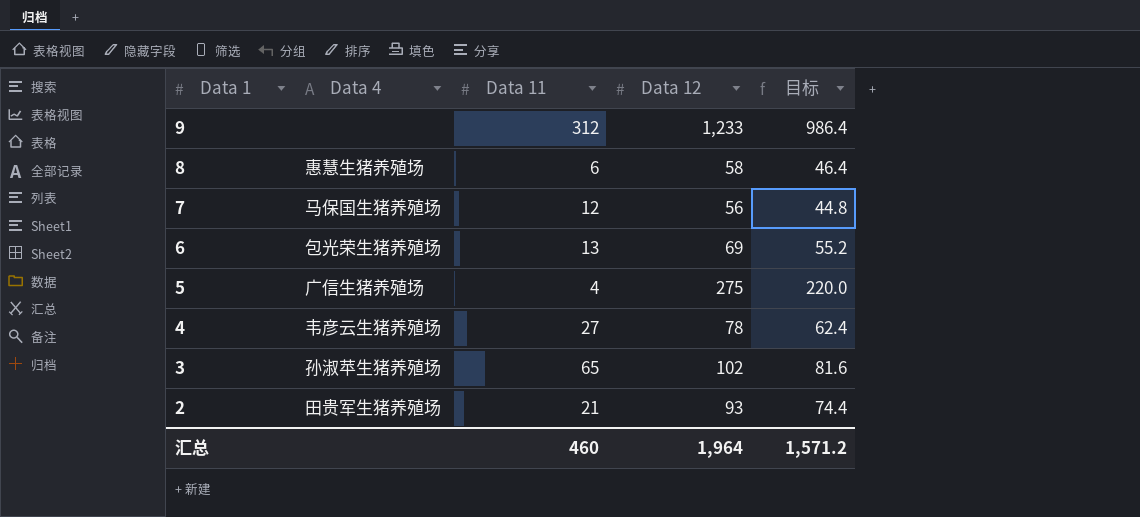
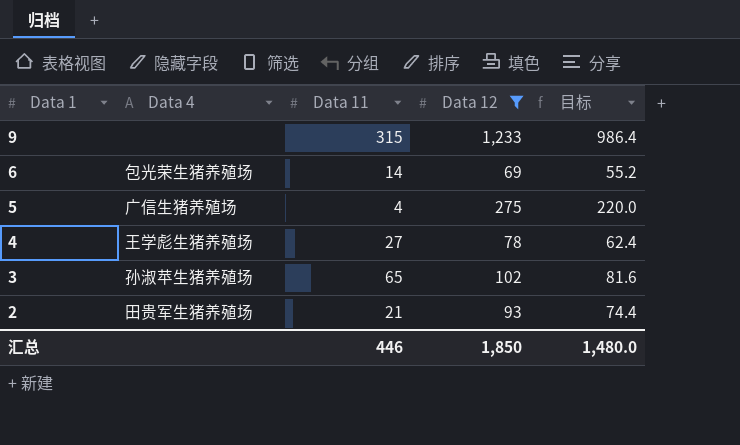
filter: none -> Data 12 >= 69
9 | Data 11: 312 -> 315
6 | Data 11: 13 -> 14
4 | Data 4: 韦彦云生猪养殖场 -> 王学彪生猪养殖场
汇总 | Data 11: 460 -> 446
汇总 | Data 12: 1,964 -> 1,850
汇总 | 目标: 1,571.2 -> 1,480.0

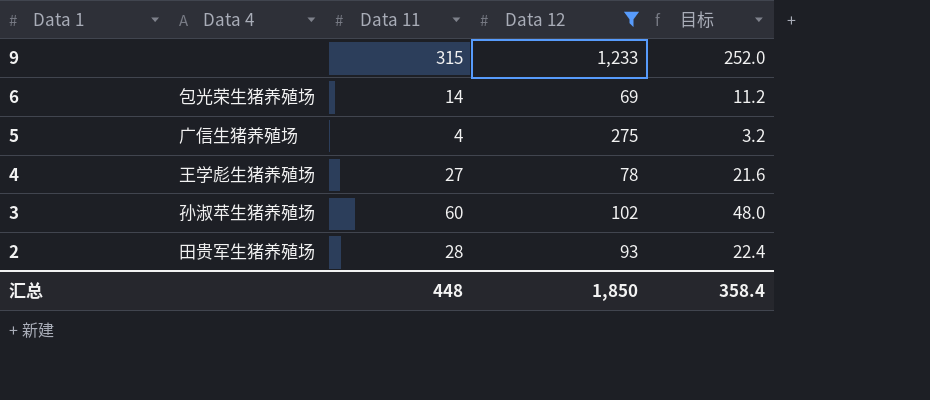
column 目标 | formula: [Data 12] * 0.8 -> [Data 11] * 0.8
3 | Data 11: 65 -> 60
2 | Data 11: 21 -> 28
汇总 | Data 11: 446 -> 448
汇总 | 目标: 1,480.0 -> 358.4

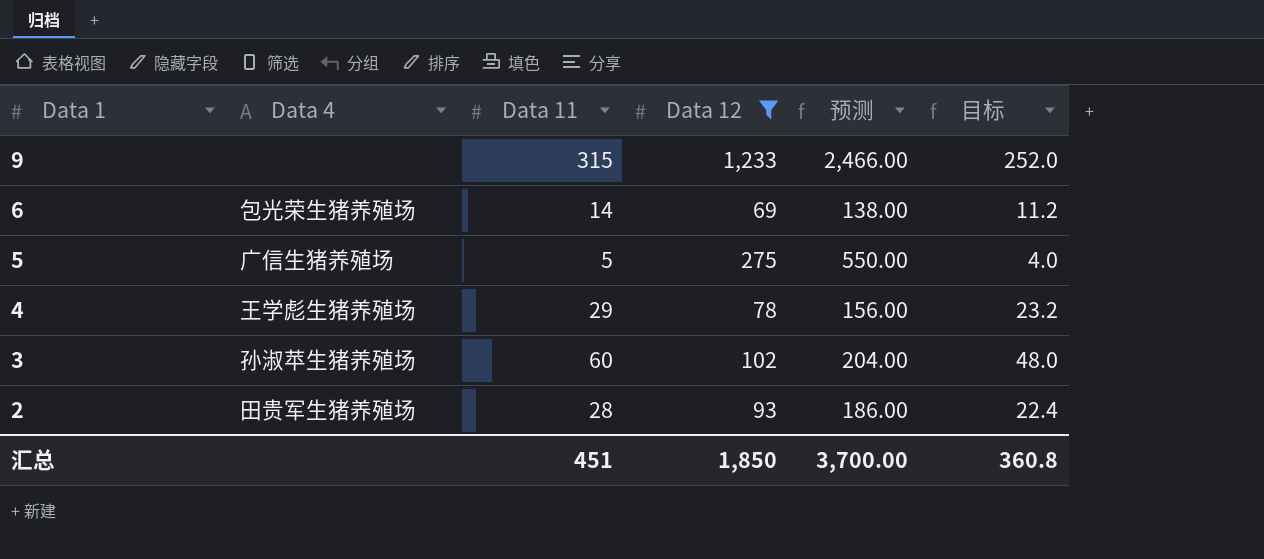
column 预测 | formula: none -> [Data 12] * 2
5 | Data 11: 4 -> 5
5 | 目标: 3.2 -> 4.0
4 | Data 11: 27 -> 29
4 | 目标: 21.6 -> 23.2
汇总 | Data 11: 448 -> 451
汇总 | 目标: 358.4 -> 360.8

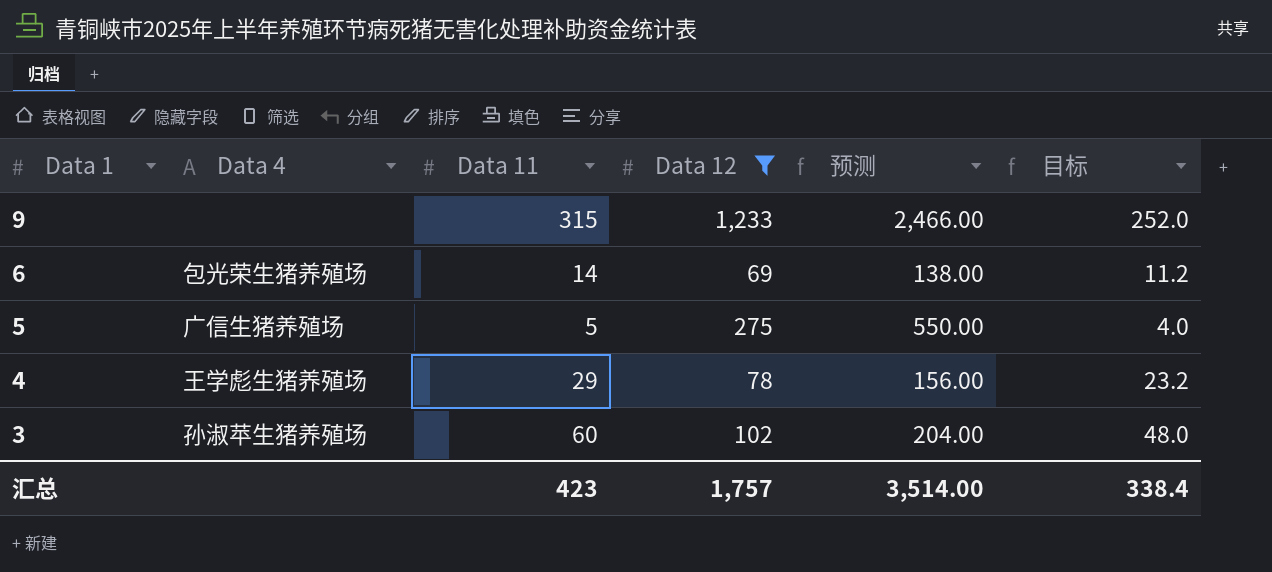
row 2: 田贵军生猪养殖场 | 28 | 93 | 186.00 | 22.4 -> none
汇总 | Data 11: 451 -> 423
汇总 | Data 12: 1,850 -> 1,757
汇总 | 预测: 3,700.00 -> 3,514.00
汇总 | 目标: 360.8 -> 338.4

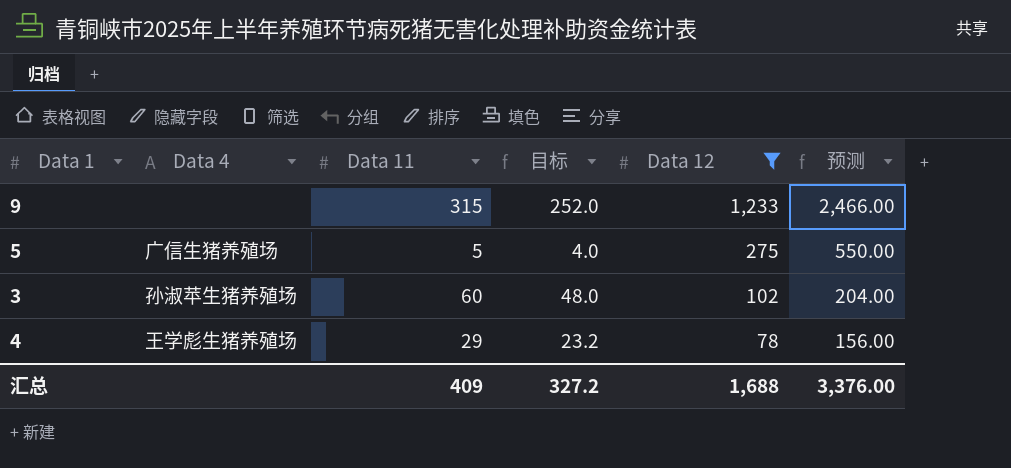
row order: Data 1 descending -> Data 12 descending
column 目标 | position: 6 -> 4
row 6: 包光荣生猪养殖场 | 14 | 69 | 138.00 | 11.2 -> none
汇总 | Data 11: 423 -> 409
汇总 | 目标: 338.4 -> 327.2
汇总 | Data 12: 1,757 -> 1,688
汇总 | 预测: 3,514.00 -> 3,376.00

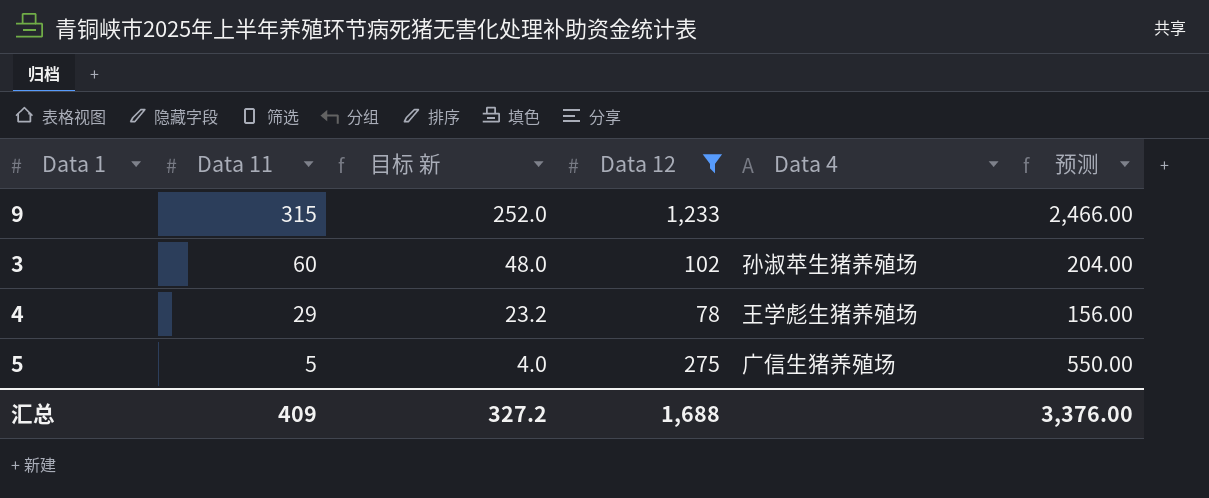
row order: Data 12 descending -> Data 11 descending
column name: 目标 -> 目标 新
column Data 4 | position: 2 -> 5

